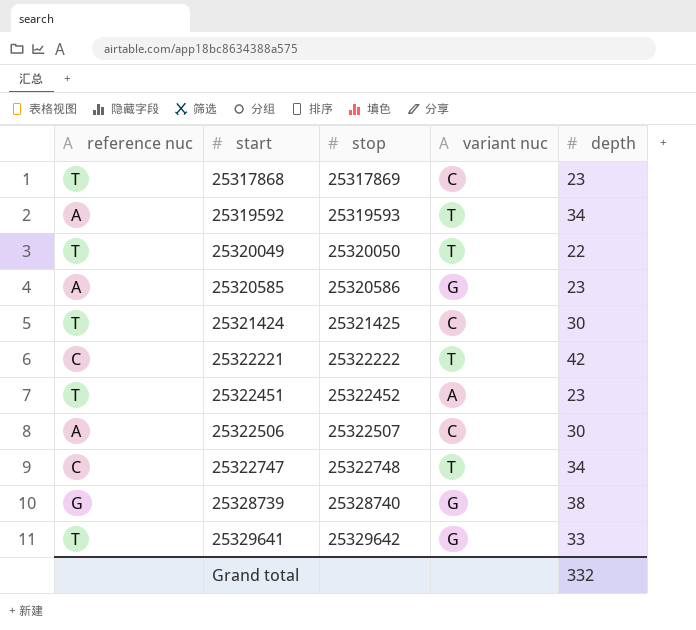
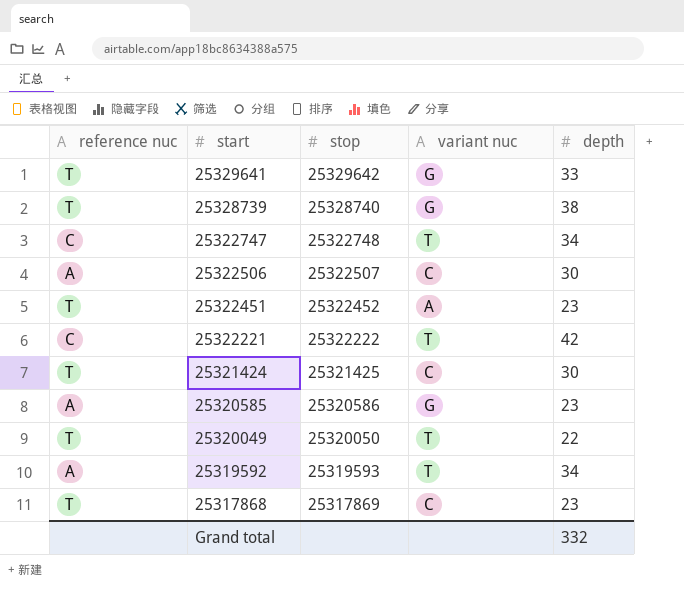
row order: start ascending -> start descending
25328739 | reference nuc: G -> T

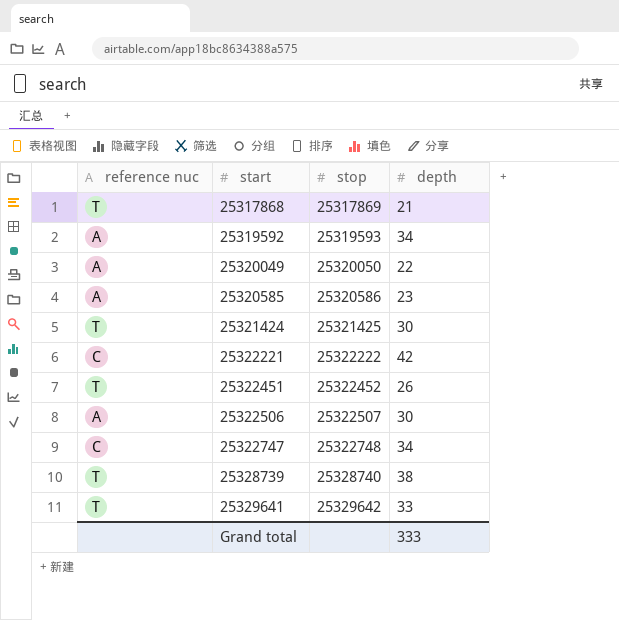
row order: start descending -> start ascending
column variant nuc | position: 4 -> none
25317868 | depth: 23 -> 21
25320049 | reference nuc: T -> A
25322451 | depth: 23 -> 26
Grand total | depth: 332 -> 333

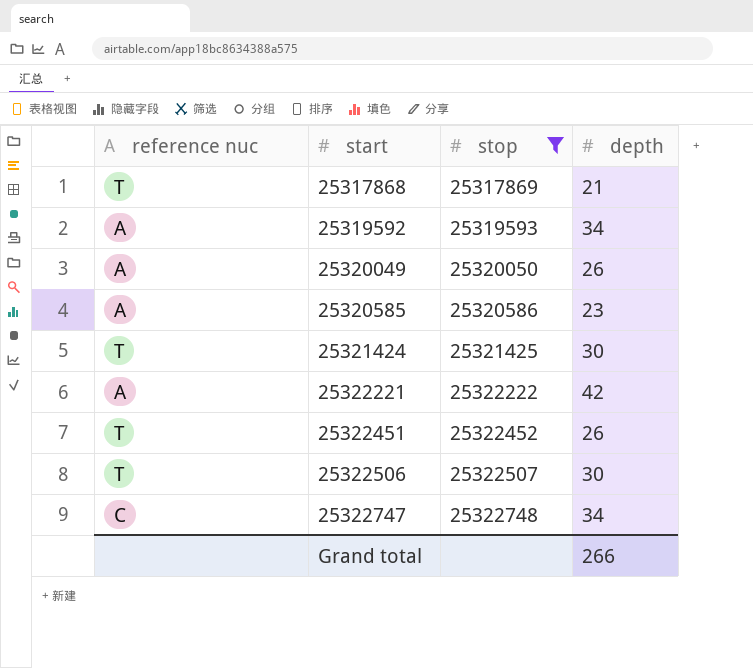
filter: none -> stop <= 25322748
25320049 | depth: 22 -> 26
25322221 | reference nuc: C -> A
25322506 | reference nuc: A -> T
Grand total | depth: 333 -> 266

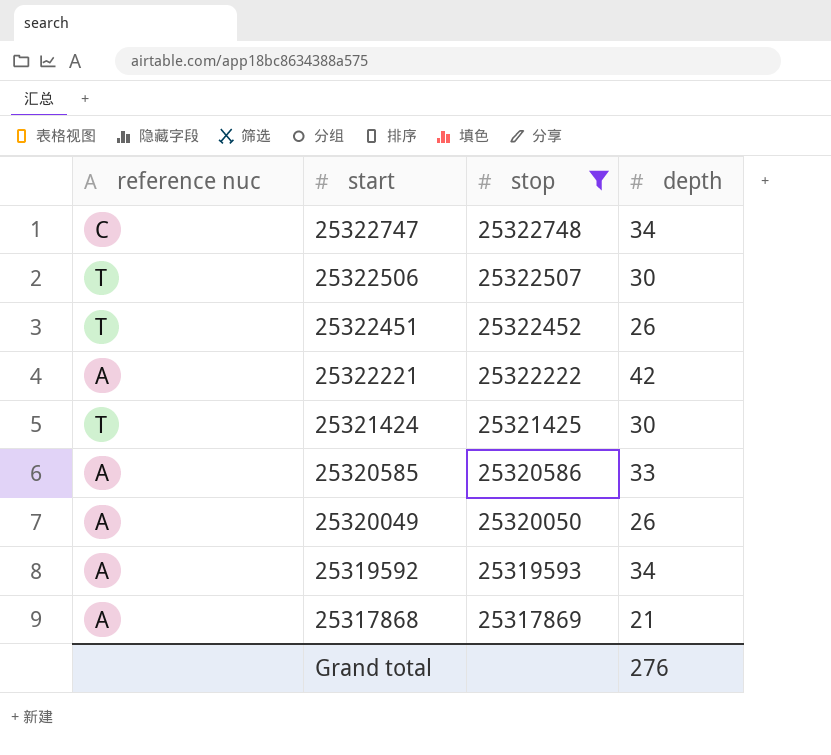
row order: start ascending -> start descending
25320585 | depth: 23 -> 33
25317868 | reference nuc: T -> A
Grand total | depth: 266 -> 276

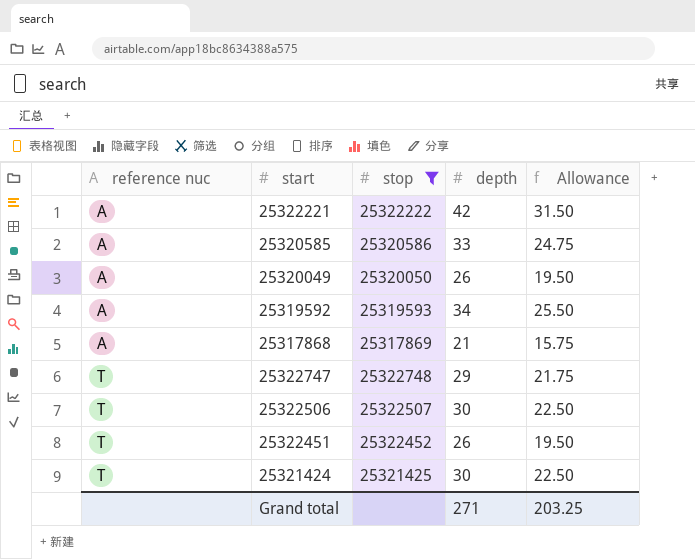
row order: start descending -> reference nuc ascending
column Allowance | formula: none -> [depth] * 0.75
25322747 | reference nuc: C -> T
25322747 | depth: 34 -> 29
Grand total | depth: 276 -> 271

